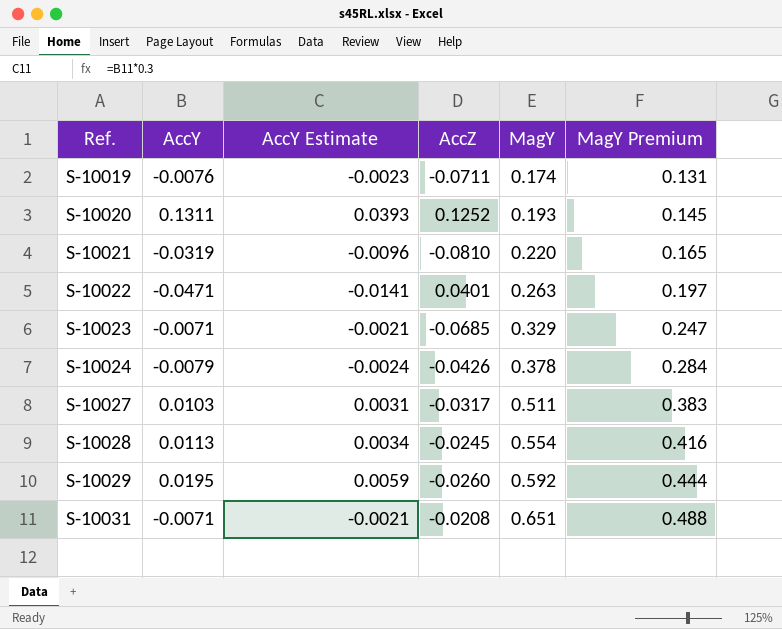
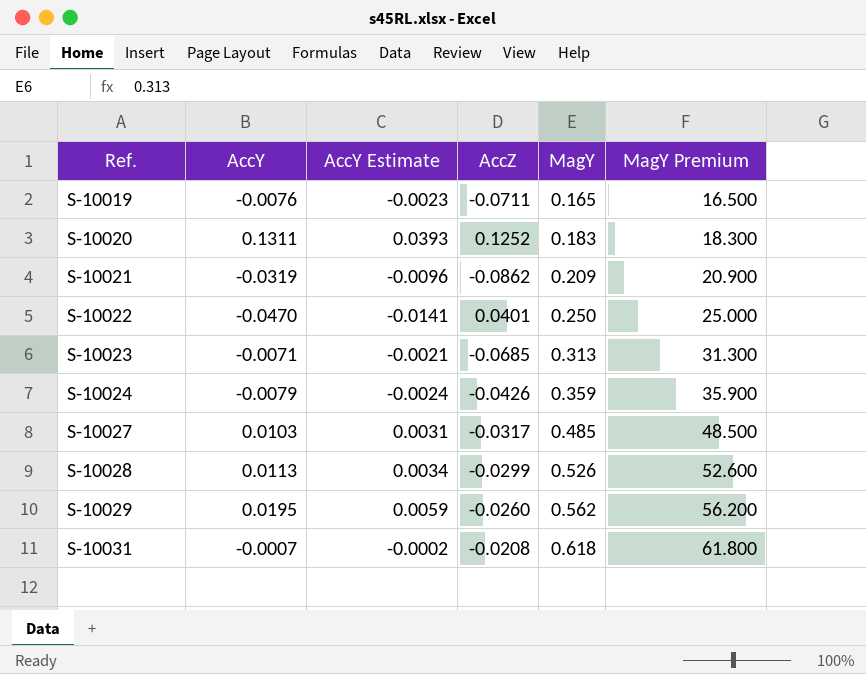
column MagY Premium | formula: [MagY] * 0.75 -> [MagY] * 100
S-10019 | MagY: 0.174 -> 0.165
S-10020 | MagY: 0.193 -> 0.183
S-10021 | AccZ: -0.0810 -> -0.0862
S-10021 | MagY: 0.220 -> 0.209
S-10022 | AccY: -0.0471 -> -0.0470
S-10022 | MagY: 0.263 -> 0.250
S-10023 | MagY: 0.329 -> 0.313
S-10024 | MagY: 0.378 -> 0.359
S-10027 | MagY: 0.511 -> 0.485
S-10028 | AccZ: -0.0245 -> -0.0299
S-10028 | MagY: 0.554 -> 0.526
S-10029 | MagY: 0.592 -> 0.562
S-10031 | AccY: -0.0071 -> -0.0007
S-10031 | AccY Estimate: -0.0021 -> -0.0002
S-10031 | MagY: 0.651 -> 0.618

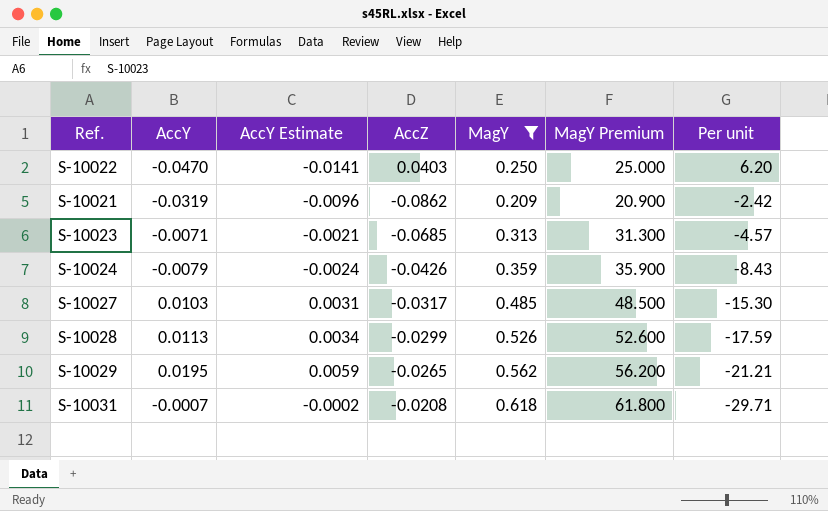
filter: none -> MagY >= 0.209
row order: Ref. ascending -> Per unit descending
column Per unit | formula: none -> [MagY] / [AccZ]
S-10022 | AccZ: 0.0401 -> 0.0403
S-10029 | AccZ: -0.0260 -> -0.0265

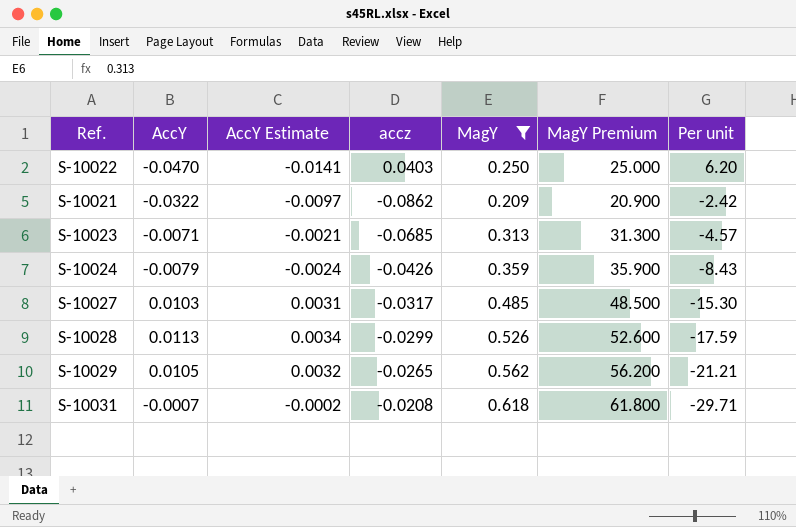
column name: AccZ -> accz
S-10021 | AccY: -0.0319 -> -0.0322
S-10021 | AccY Estimate: -0.0096 -> -0.0097
S-10029 | AccY: 0.0195 -> 0.0105
S-10029 | AccY Estimate: 0.0059 -> 0.0032

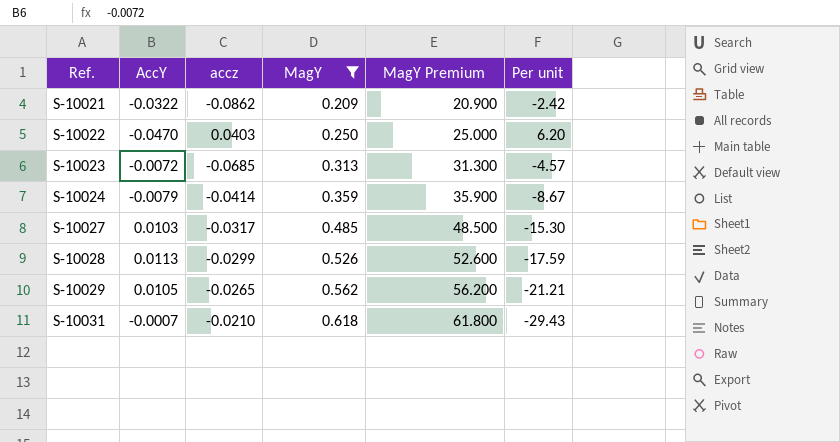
row order: Per unit descending -> Ref. ascending
column AccY Estimate | formula: [AccY] * 0.3 -> none
S-10023 | AccY: -0.0071 -> -0.0072
S-10024 | accz: -0.0426 -> -0.0414
S-10024 | Per unit: -8.43 -> -8.67
S-10031 | accz: -0.0208 -> -0.0210
S-10031 | Per unit: -29.71 -> -29.43

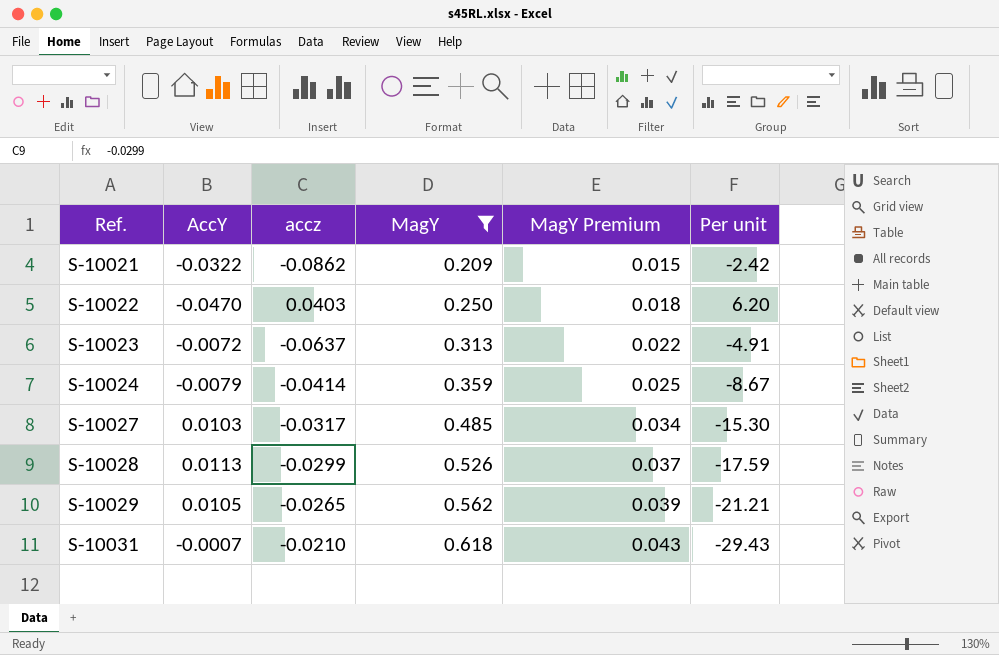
column MagY Premium | formula: [MagY] * 100 -> [MagY] * 0.07
S-10023 | accz: -0.0685 -> -0.0637
S-10023 | Per unit: -4.57 -> -4.91

